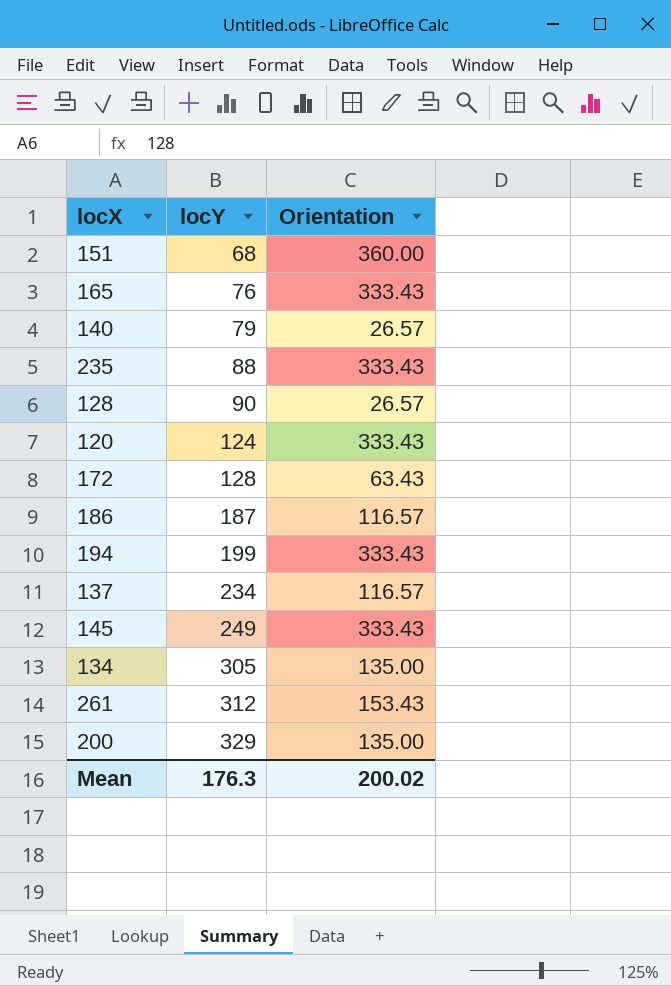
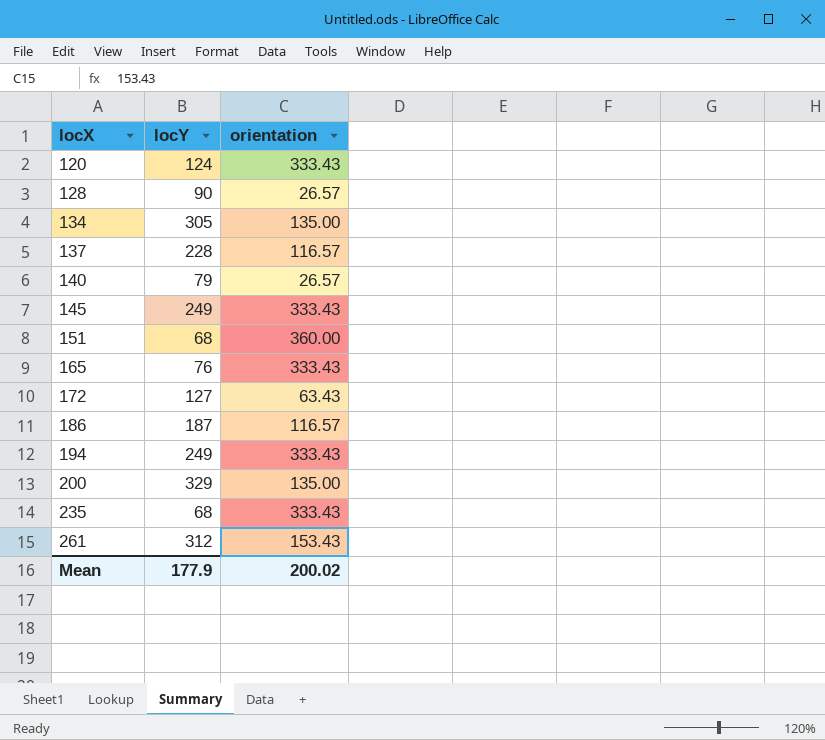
row order: locY ascending -> locX ascending
column name: Orientation -> orientation
137 | locY: 234 -> 228
172 | locY: 128 -> 127
194 | locY: 199 -> 249
235 | locY: 88 -> 68
Mean | locY: 176.3 -> 177.9

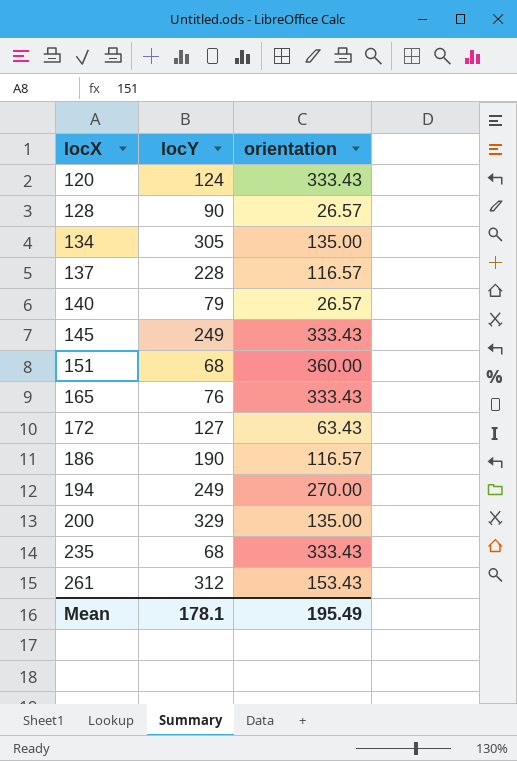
186 | locY: 187 -> 190
194 | orientation: 333.43 -> 270.00
Mean | locY: 177.9 -> 178.1
Mean | orientation: 200.02 -> 195.49

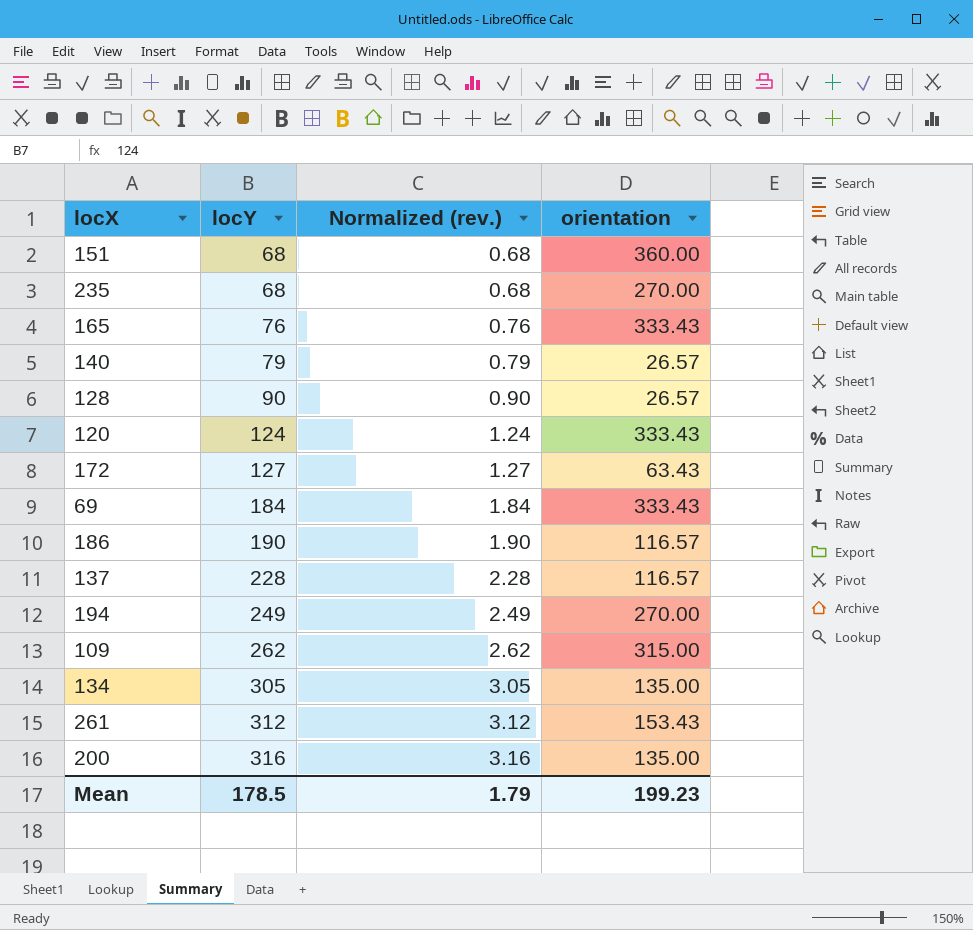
row order: locX ascending -> locY ascending
column Normalized (rev.) | formula: none -> [locY] * 0.01
row 145: 249 | 333.43 -> none
235 | orientation: 333.43 -> 270.00
row 69: none -> 184 | 1.84 | 333.43
row 109: none -> 262 | 2.62 | 315.00
200 | locY: 329 -> 316
Mean | locY: 178.1 -> 178.5
Mean | orientation: 195.49 -> 199.23

